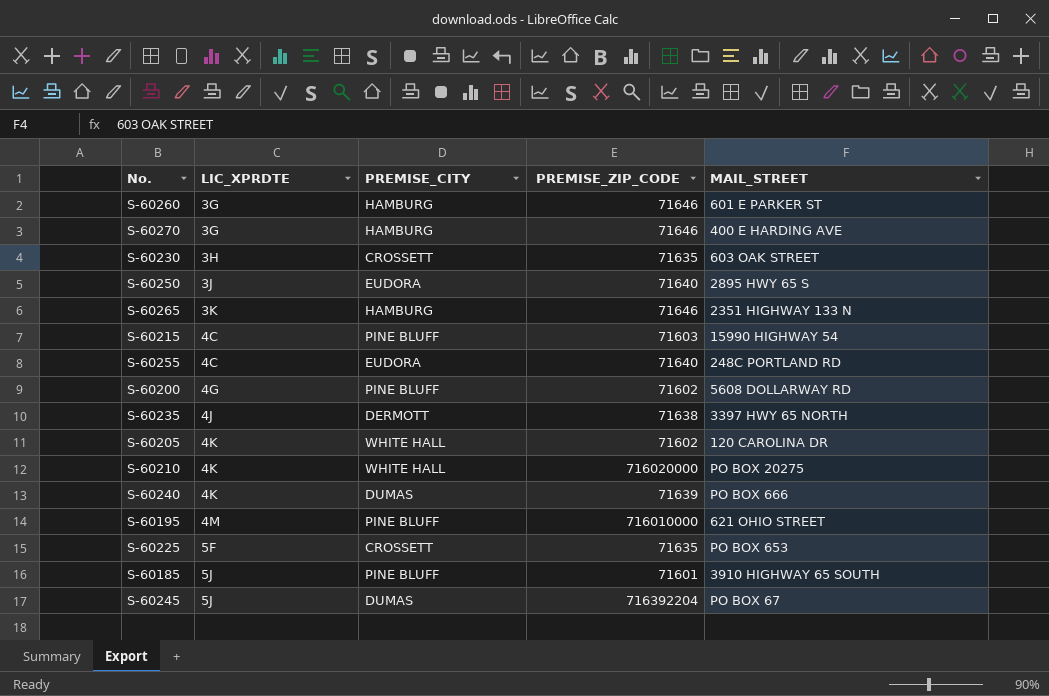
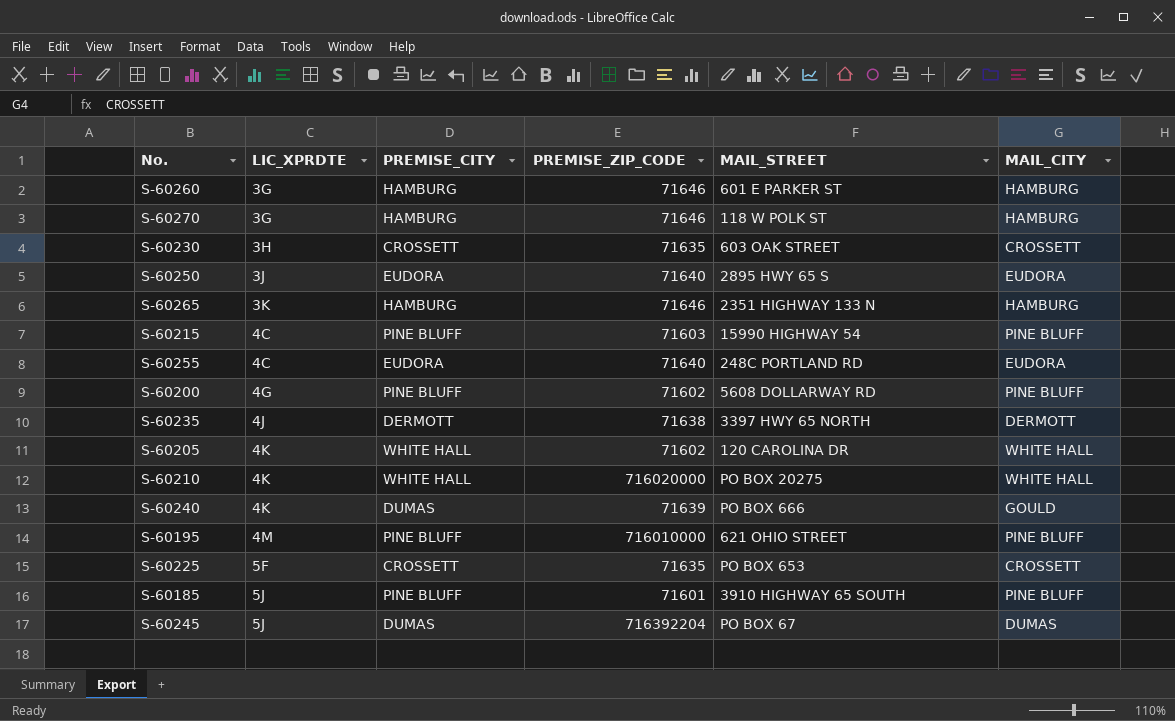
column MAIL_CITY | position: none -> 6
S-60270 | MAIL_STREET: 400 E HARDING AVE -> 118 W POLK ST

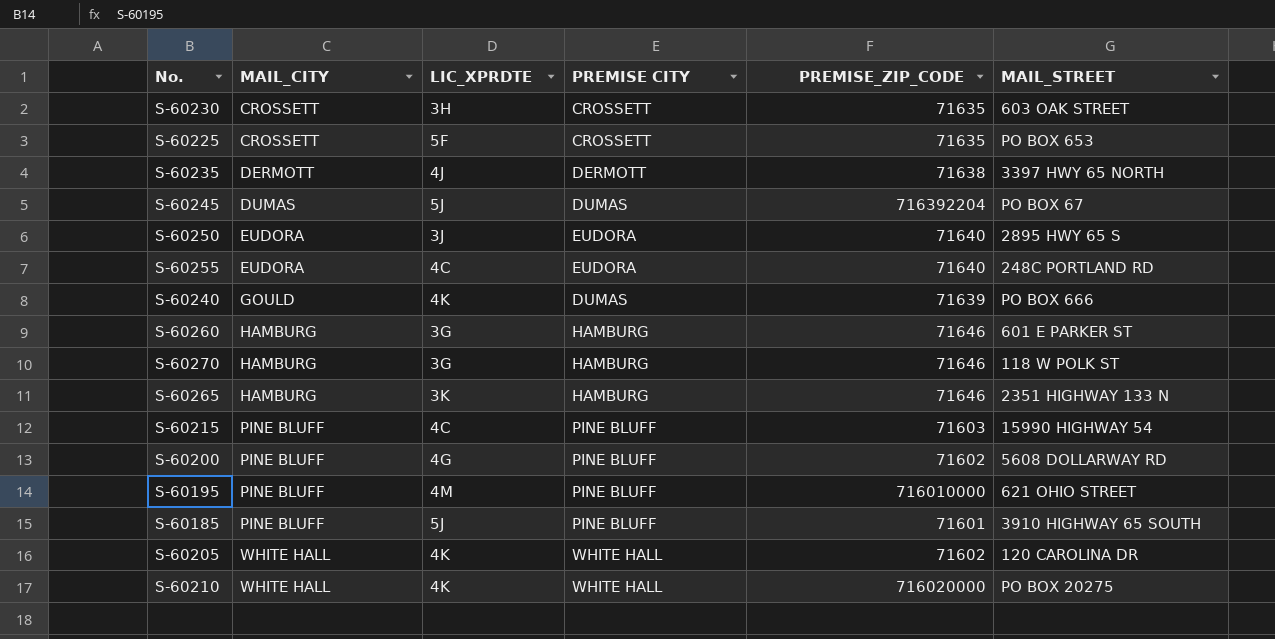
row order: LIC_XPRDTE ascending -> MAIL_CITY ascending
column MAIL_CITY | position: 6 -> 2
column name: PREMISE_CITY -> PREMISE CITY

